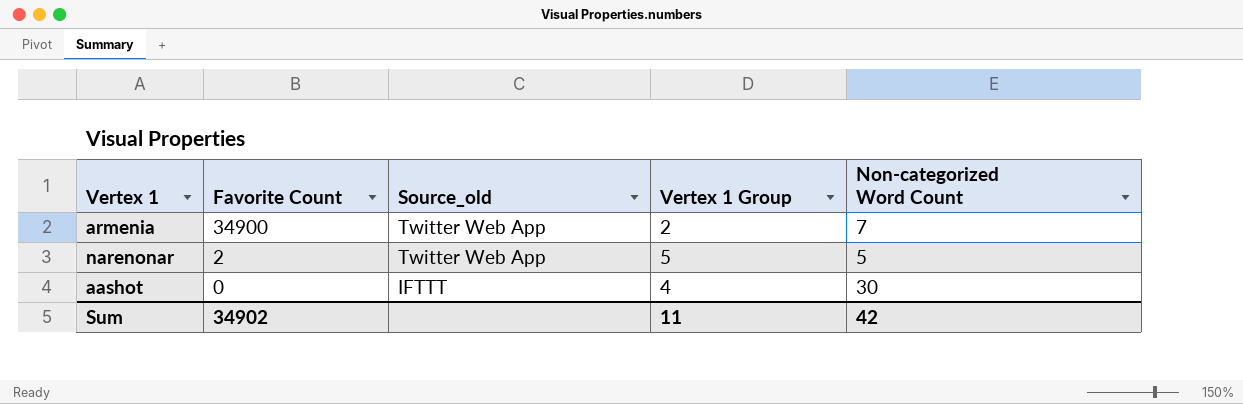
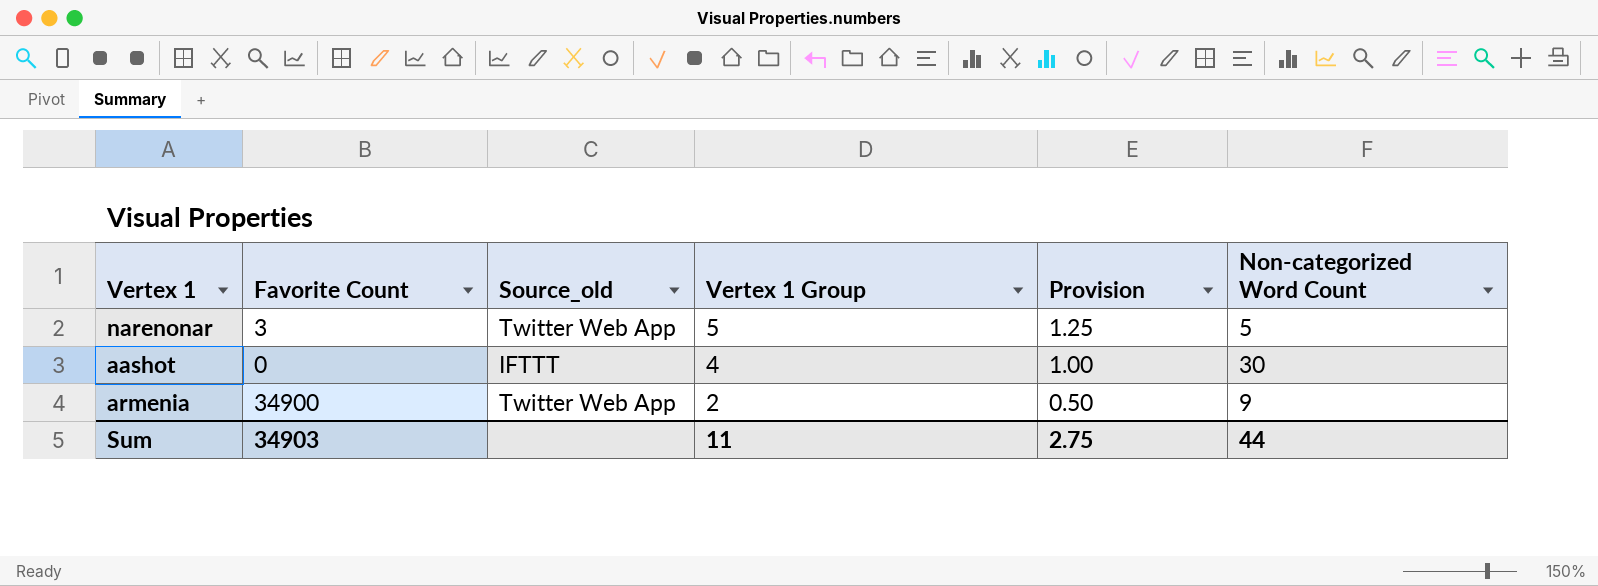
row order: Favorite Count descending -> Vertex 1 Group descending
column Provision | formula: none -> [Vertex 1 Group] * 0.25
narenonar | Favorite Count: 2 -> 3
armenia | Non-categorized Word Count: 7 -> 9
Sum | Favorite Count: 34902 -> 34903
Sum | Non-categorized Word Count: 42 -> 44

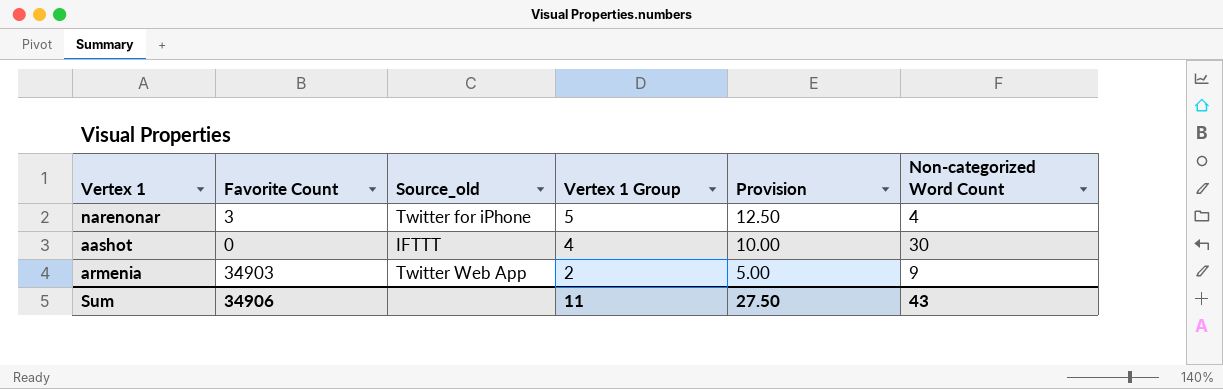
column Provision | formula: [Vertex 1 Group] * 0.25 -> [Vertex 1 Group] * 2.5
narenonar | Source_old: Twitter Web App -> Twitter for iPhone
narenonar | Non-categorized Word Count: 5 -> 4
armenia | Favorite Count: 34900 -> 34903
Sum | Favorite Count: 34903 -> 34906
Sum | Provision: 2.75 -> 27.50
Sum | Non-categorized Word Count: 44 -> 43

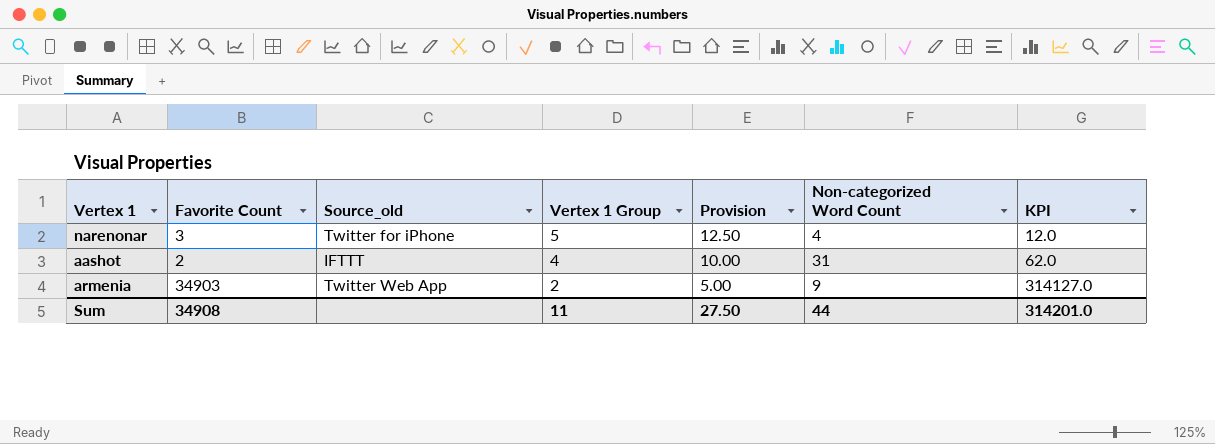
column KPI | formula: none -> [Favorite Count] * [Non-categorized Word Count]
aashot | Favorite Count: 0 -> 2
aashot | Non-categorized Word Count: 30 -> 31
Sum | Favorite Count: 34906 -> 34908
Sum | Non-categorized Word Count: 43 -> 44

